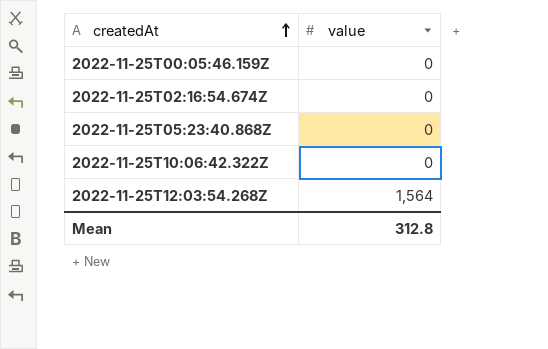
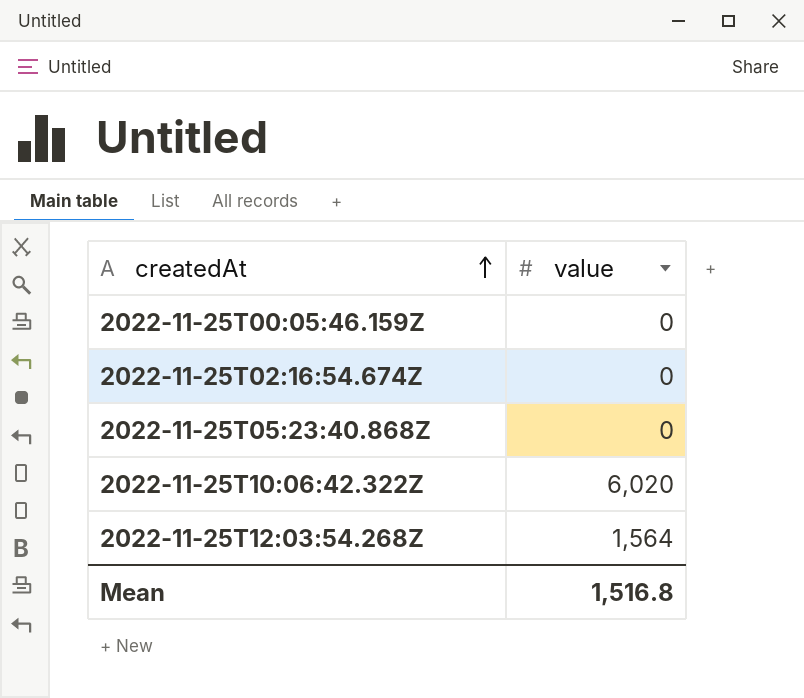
2022-11-25T10:06:42.322Z | value: 0 -> 6,020
Mean | value: 312.8 -> 1,516.8

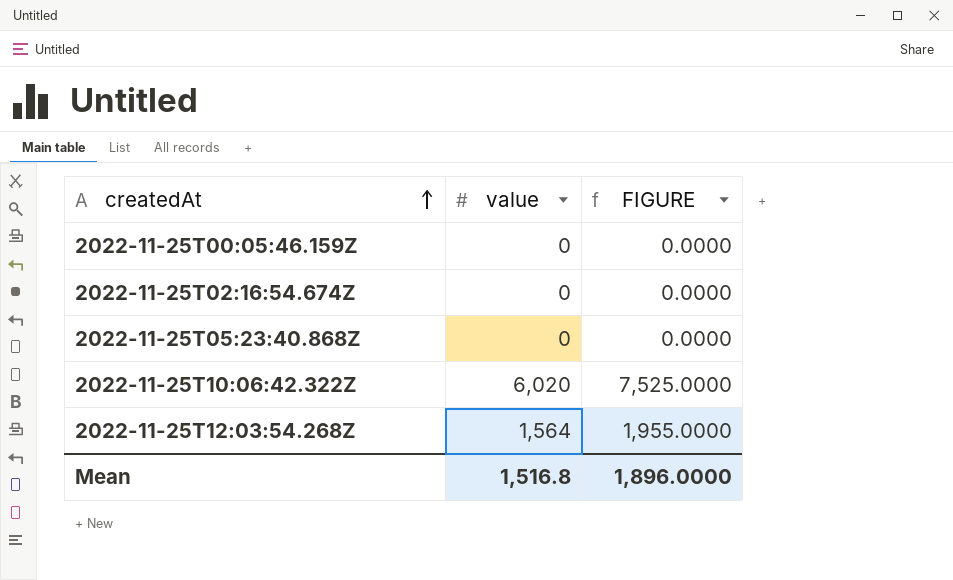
column FIGURE | formula: none -> [value] * 1.25

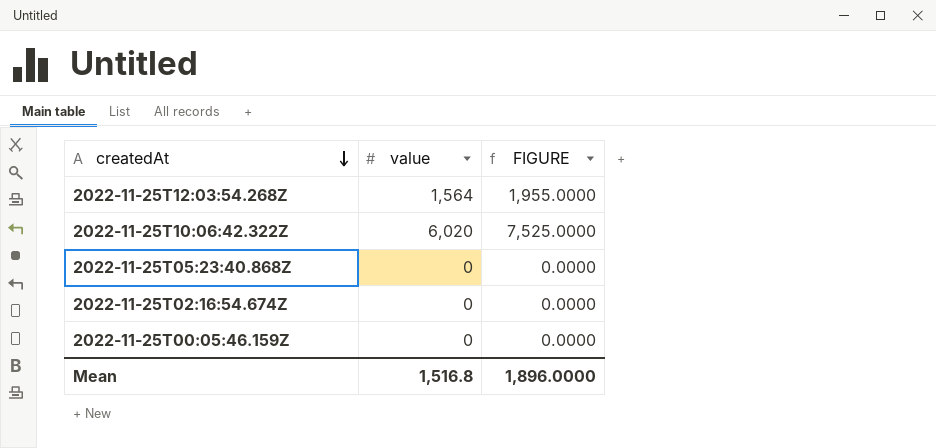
row order: createdAt ascending -> createdAt descending

